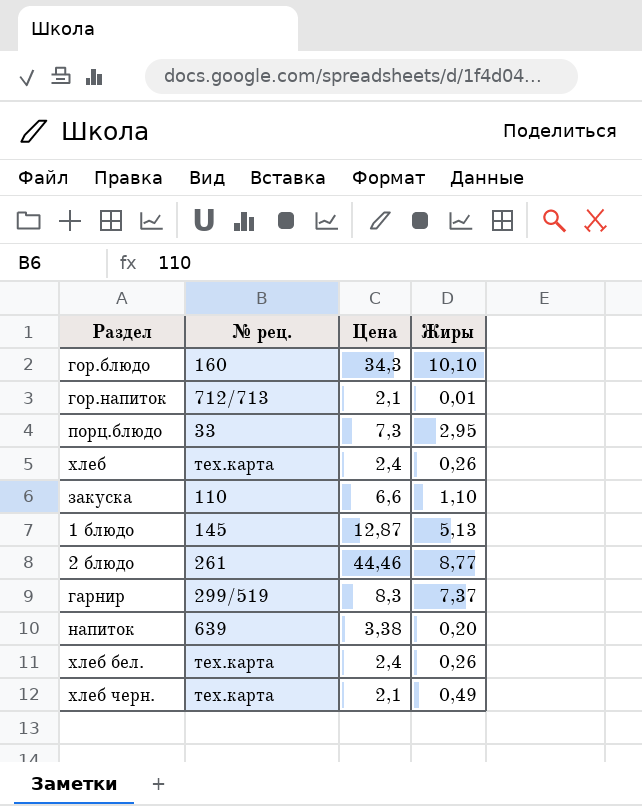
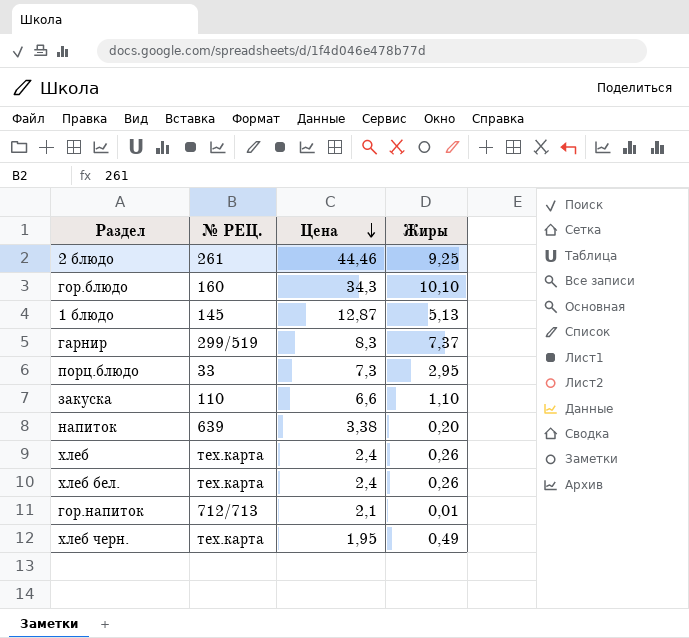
row order: none -> Цена descending
column name: № рец. -> № РЕЦ.
2 блюдо | Жиры: 8,77 -> 9,25
хлеб черн. | Цена: 2,1 -> 1,95

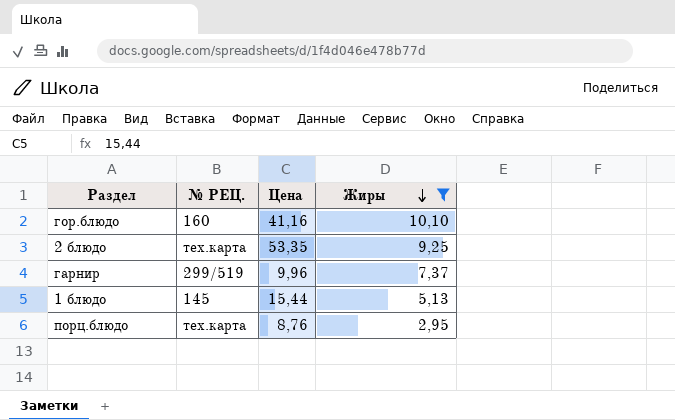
filter: none -> Жиры >= 2,95
row order: Цена descending -> Жиры descending
гор.блюдо | Цена: 34,3 -> 41,16
2 блюдо | № РЕЦ.: 261 -> тех.карта
2 блюдо | Цена: 44,46 -> 53,35
гарнир | Цена: 8,3 -> 9,96
1 блюдо | Цена: 12,87 -> 15,44
порц.блюдо | № РЕЦ.: 33 -> тех.карта
порц.блюдо | Цена: 7,3 -> 8,76

